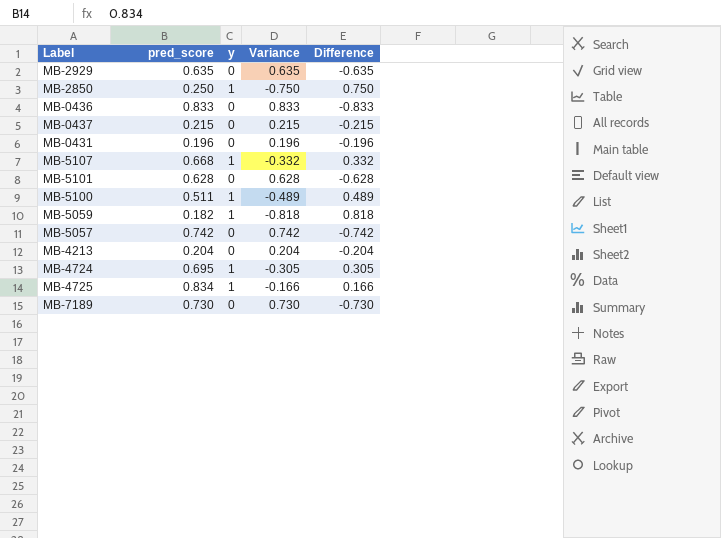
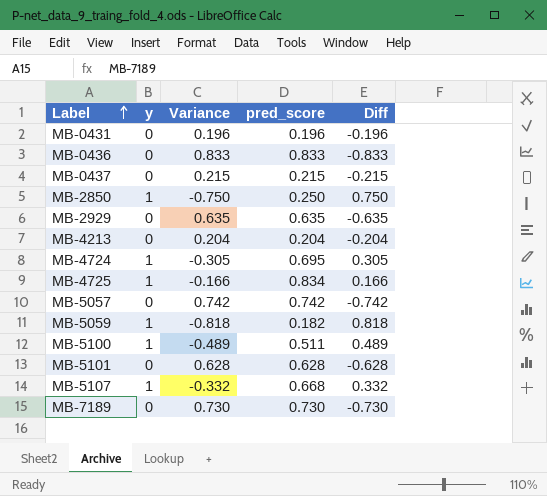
row order: none -> Label ascending
column pred_score | position: 2 -> 4
column name: Difference -> Diff

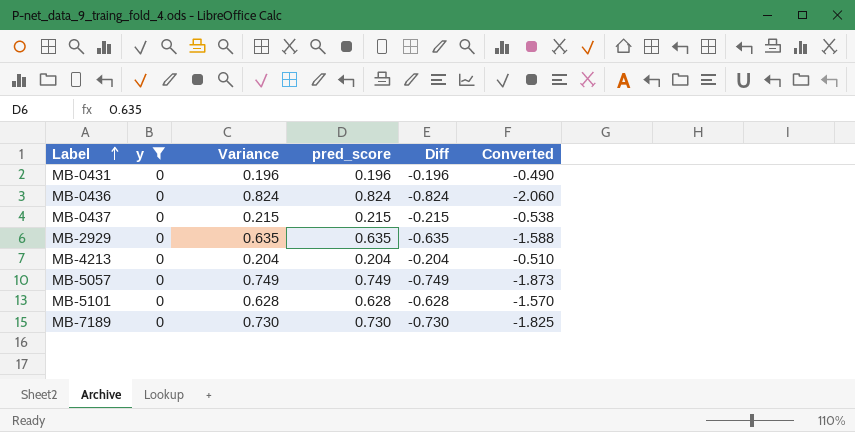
filter: none -> y = 0
column Converted | formula: none -> [Diff] * 2.5
MB-0436 | Variance: 0.833 -> 0.824
MB-0436 | pred_score: 0.833 -> 0.824
MB-0436 | Diff: -0.833 -> -0.824
MB-5057 | Variance: 0.742 -> 0.749
MB-5057 | pred_score: 0.742 -> 0.749
MB-5057 | Diff: -0.742 -> -0.749

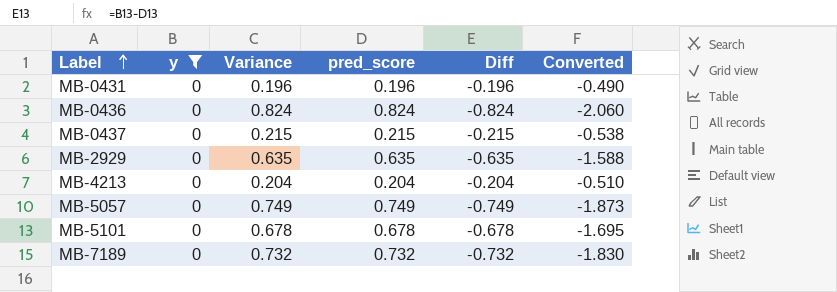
MB-5101 | Variance: 0.628 -> 0.678
MB-5101 | pred_score: 0.628 -> 0.678
MB-5101 | Diff: -0.628 -> -0.678
MB-5101 | Converted: -1.570 -> -1.695
MB-7189 | Variance: 0.730 -> 0.732
MB-7189 | pred_score: 0.730 -> 0.732
MB-7189 | Diff: -0.730 -> -0.732
MB-7189 | Converted: -1.825 -> -1.830

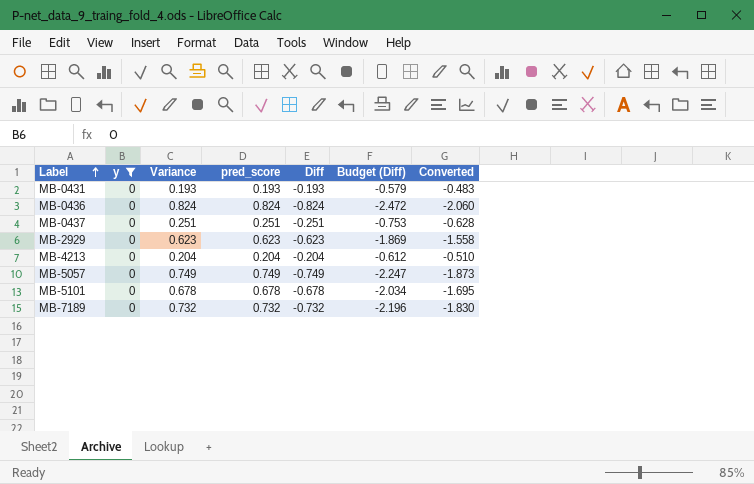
column Budget (Diff) | formula: none -> [Diff] * 3
MB-0431 | Variance: 0.196 -> 0.193
MB-0431 | pred_score: 0.196 -> 0.193
MB-0431 | Diff: -0.196 -> -0.193
MB-0431 | Converted: -0.490 -> -0.483
MB-0437 | Variance: 0.215 -> 0.251
MB-0437 | pred_score: 0.215 -> 0.251
MB-0437 | Diff: -0.215 -> -0.251
MB-0437 | Converted: -0.538 -> -0.628
MB-2929 | Variance: 0.635 -> 0.623
MB-2929 | pred_score: 0.635 -> 0.623
MB-2929 | Diff: -0.635 -> -0.623
MB-2929 | Converted: -1.588 -> -1.558

